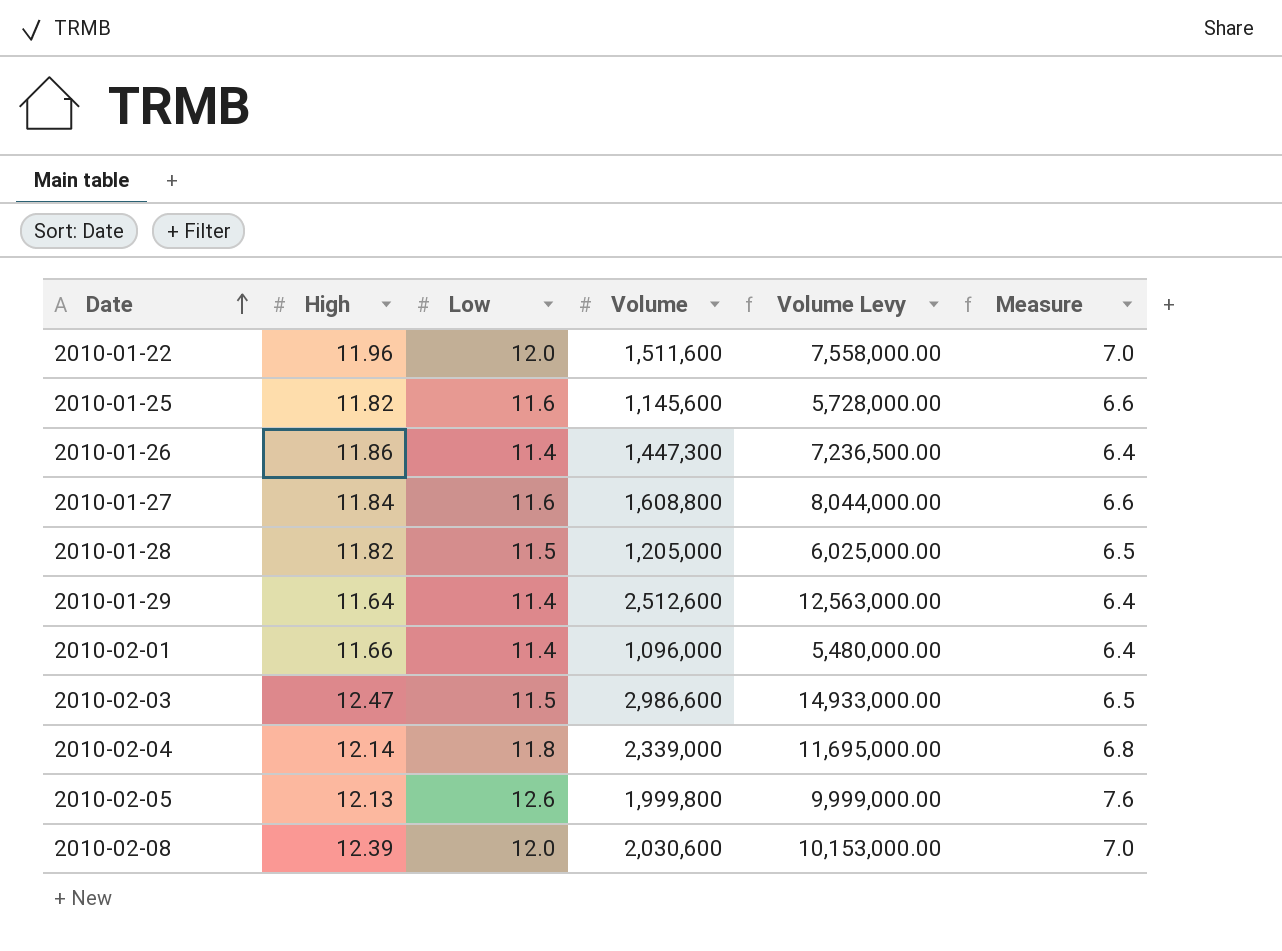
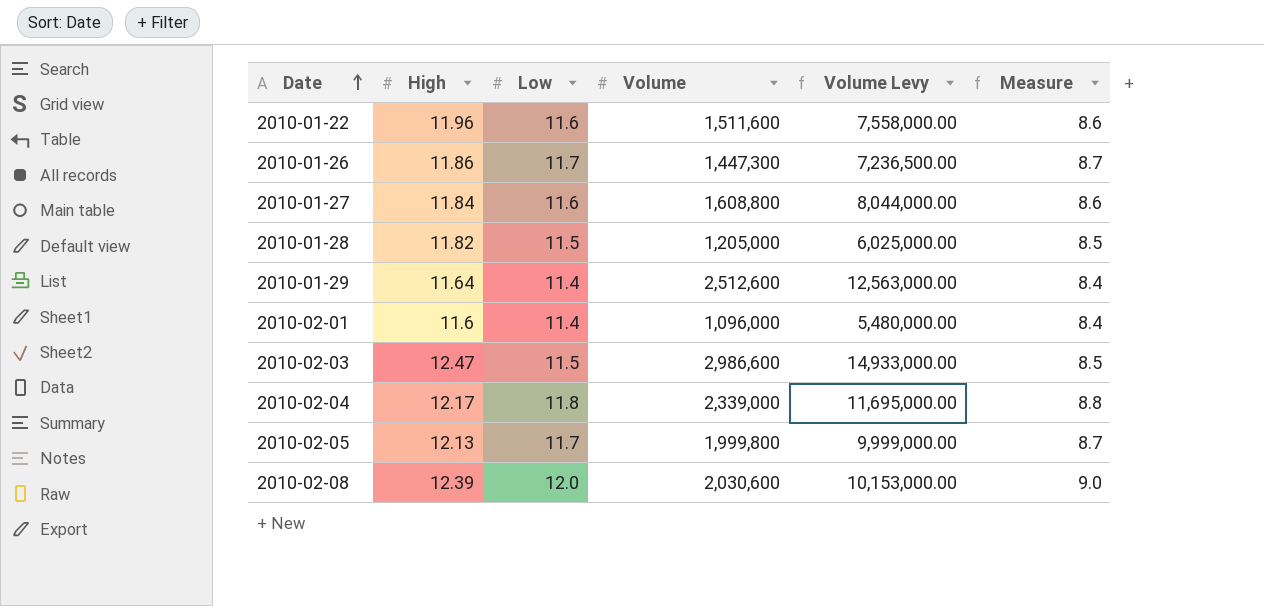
column Measure | formula: [Low] - 5 -> [Low] - 3
row 2010-01-25: 11.82 | 11.6 | 1,145,600 | 5,728,000.00 | 6.6 -> none
2010-01-22 | Low: 12.0 -> 11.6
2010-01-26 | Low: 11.4 -> 11.7
2010-02-01 | High: 11.66 -> 11.6
2010-02-04 | High: 12.14 -> 12.17
2010-02-05 | Low: 12.6 -> 11.7

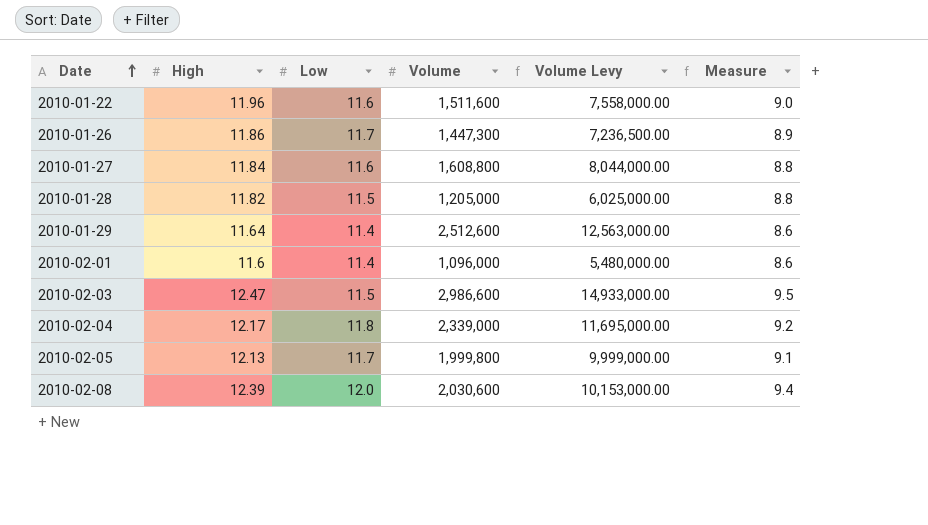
column Measure | formula: [Low] - 3 -> [High] - 3

